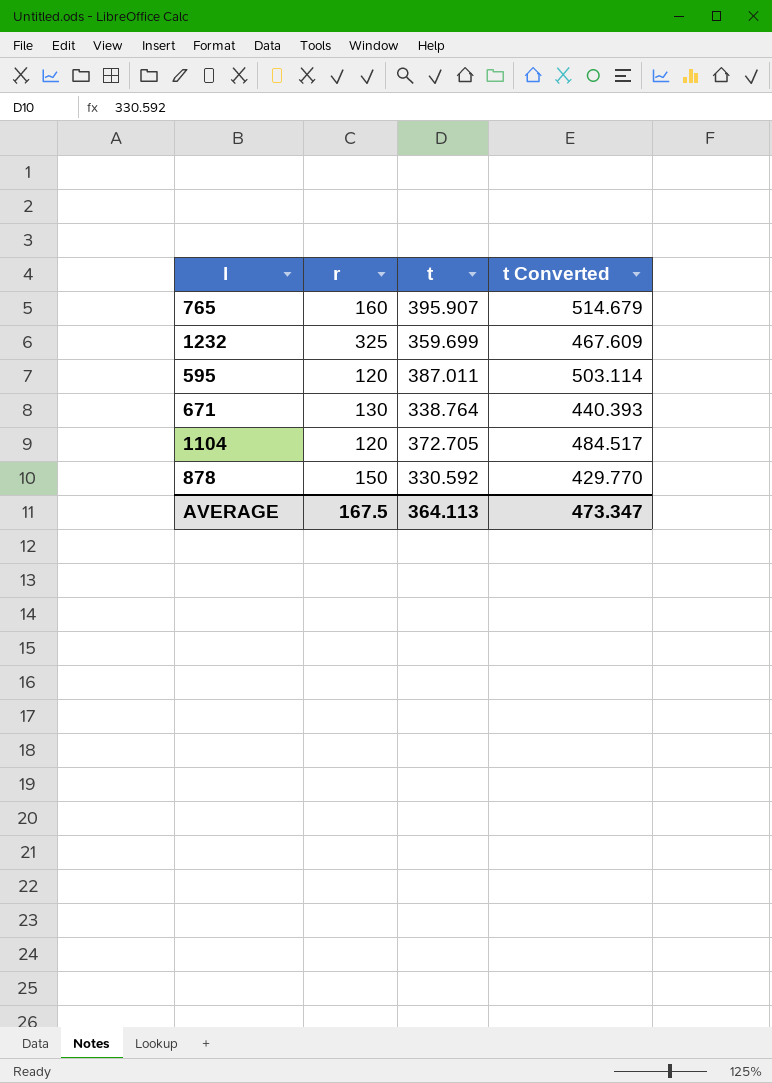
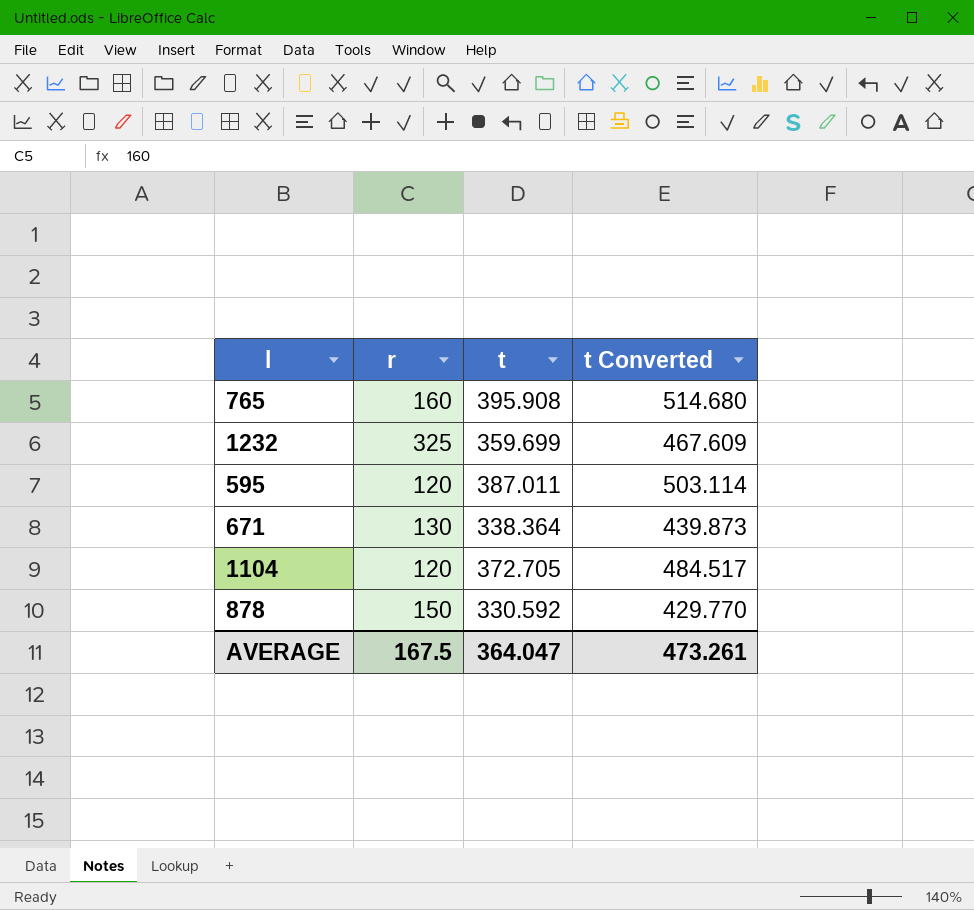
765 | t: 395.907 -> 395.908
765 | t Converted: 514.679 -> 514.680
671 | t: 338.764 -> 338.364
671 | t Converted: 440.393 -> 439.873
AVERAGE | t: 364.113 -> 364.047
AVERAGE | t Converted: 473.347 -> 473.261

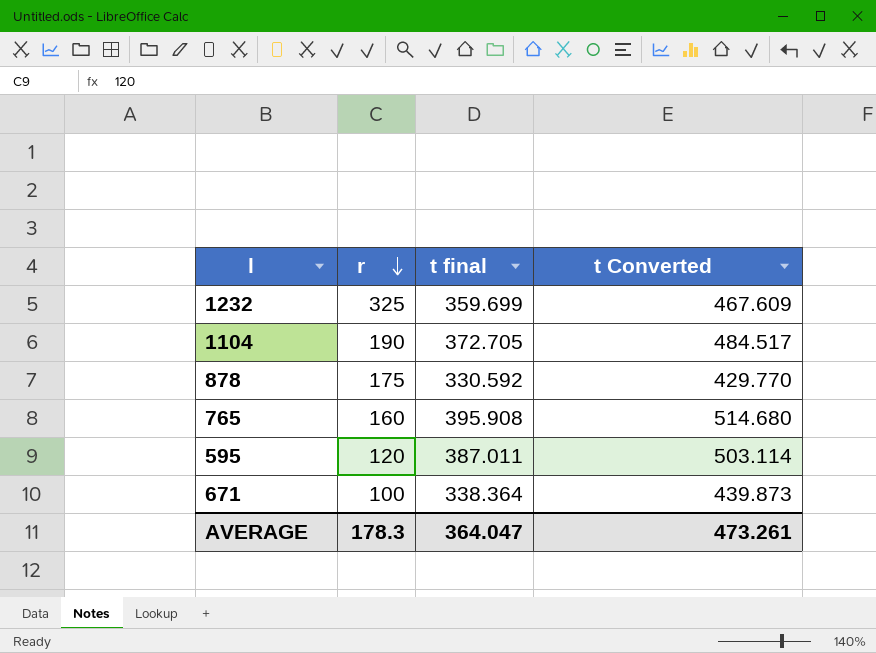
row order: none -> r descending
column name: t -> t final
1104 | r: 120 -> 190
878 | r: 150 -> 175
671 | r: 130 -> 100
AVERAGE | r: 167.5 -> 178.3

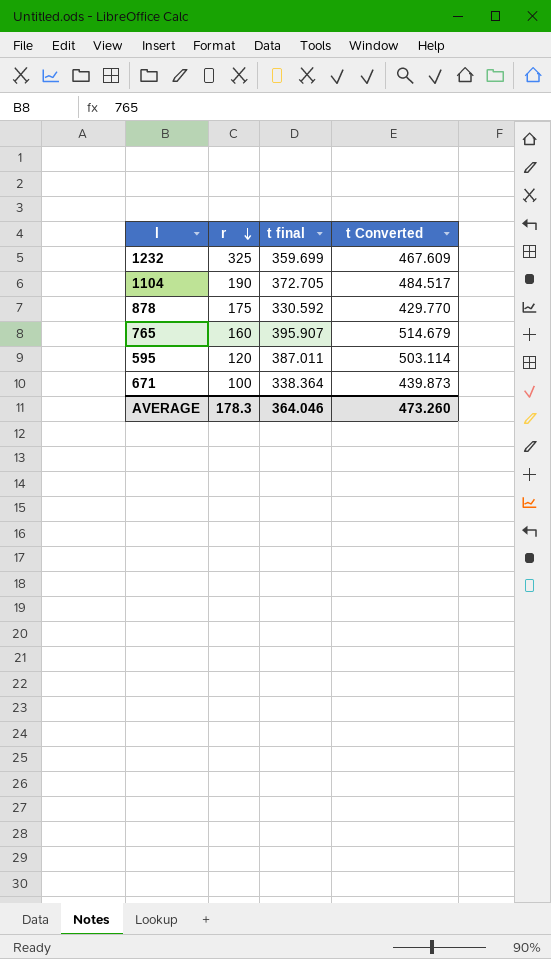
765 | t final: 395.908 -> 395.907
765 | t Converted: 514.680 -> 514.679
AVERAGE | t final: 364.047 -> 364.046
AVERAGE | t Converted: 473.261 -> 473.260

